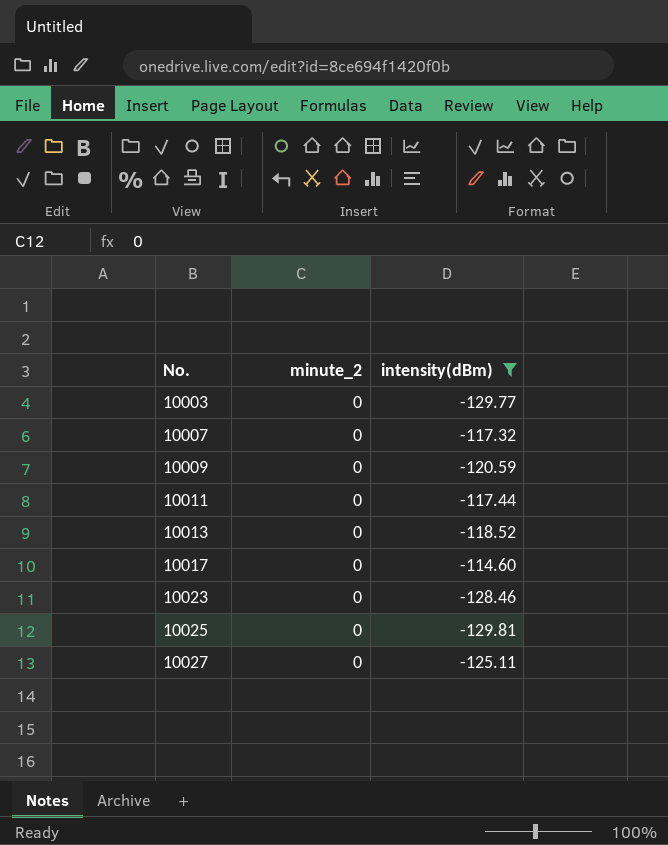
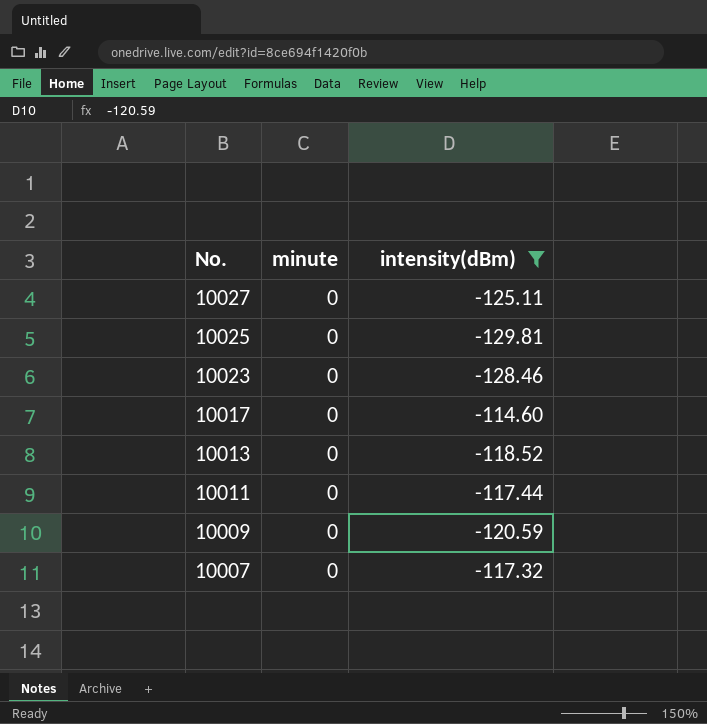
row order: No. ascending -> No. descending
column name: minute_2 -> minute
row 10003: 0 | -129.77 -> none

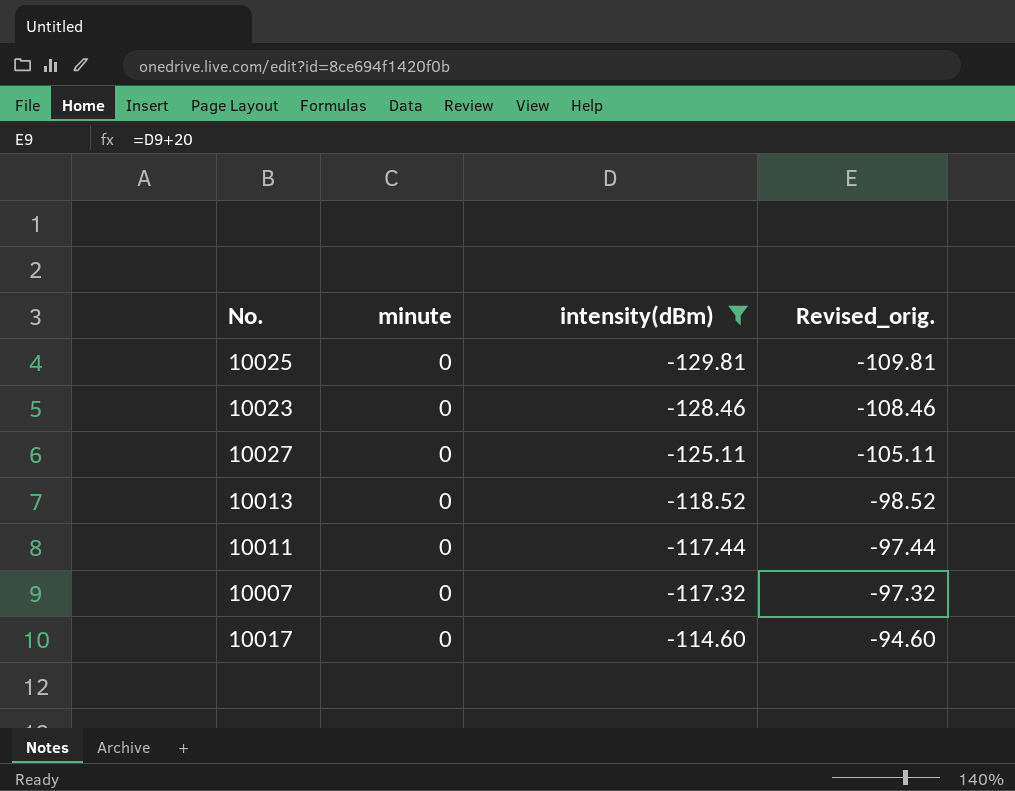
row order: No. descending -> intensity(dBm) ascending
column Revised_orig. | formula: none -> [intensity(dBm)] + 20
row 10009: 0 | -120.59 -> none

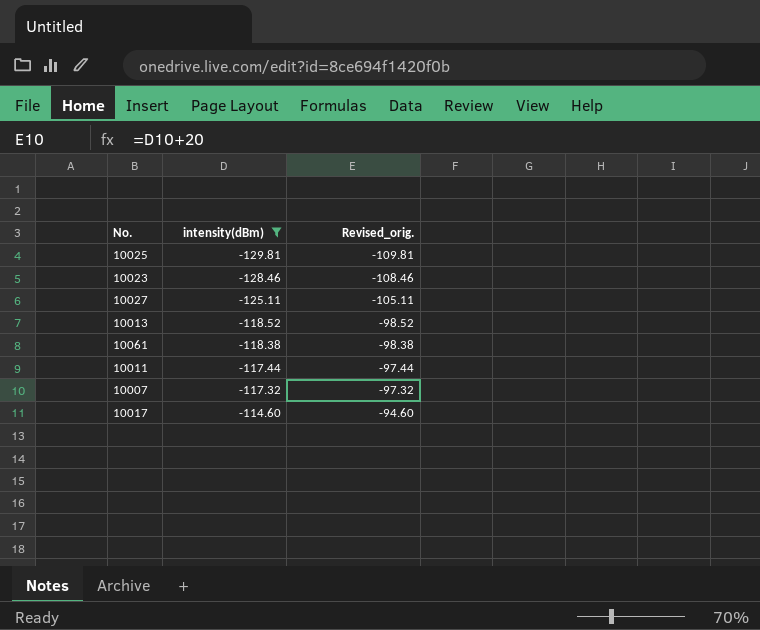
column minute | position: 2 -> none
row 10061: none -> -118.38 | -98.38

